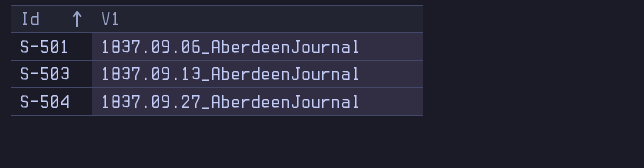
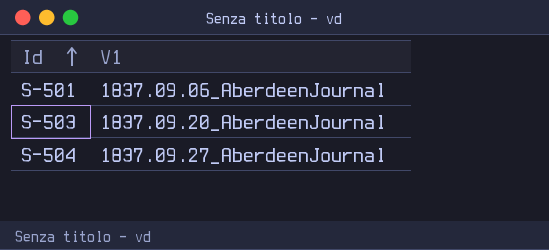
S-503 | V1: 1837.09.13_AberdeenJournal -> 1837.09.20_AberdeenJournal

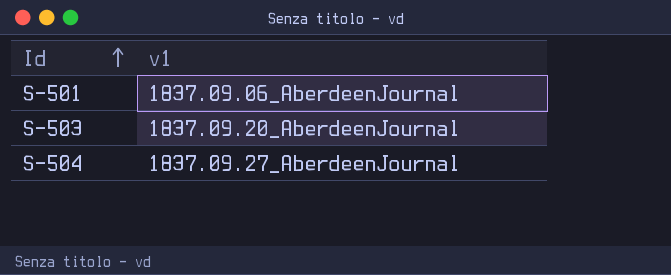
column name: V1 -> v1

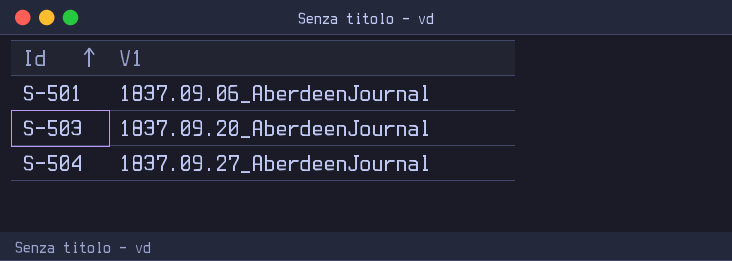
column name: v1 -> V1

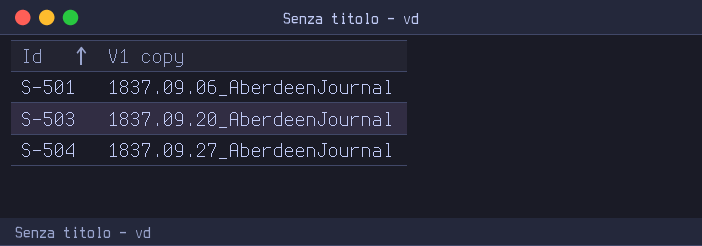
column name: V1 -> V1 copy

